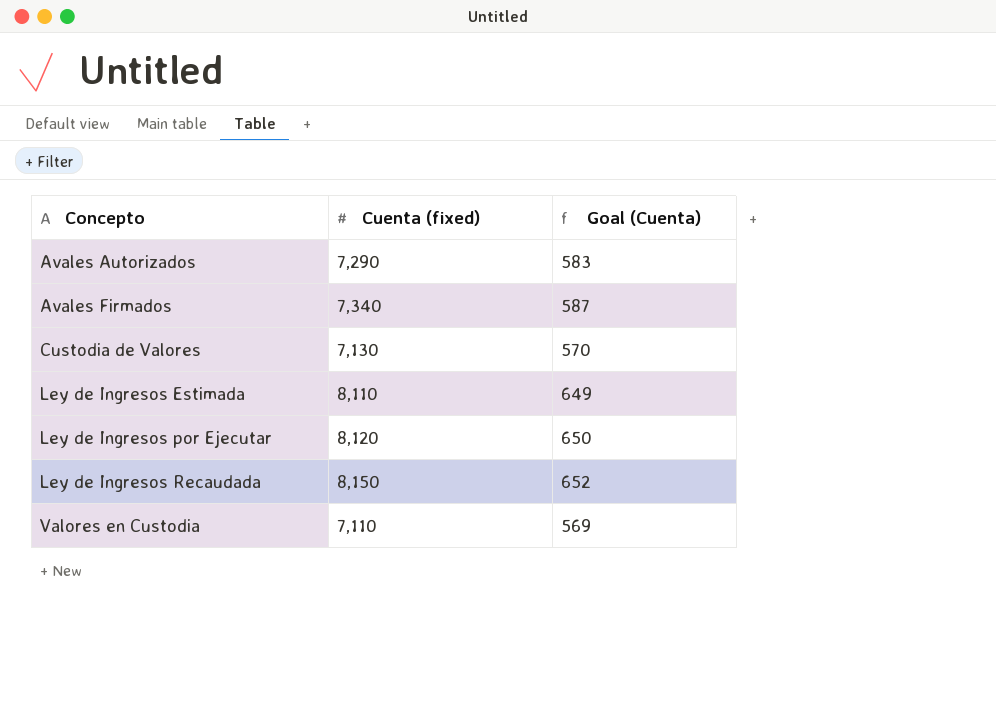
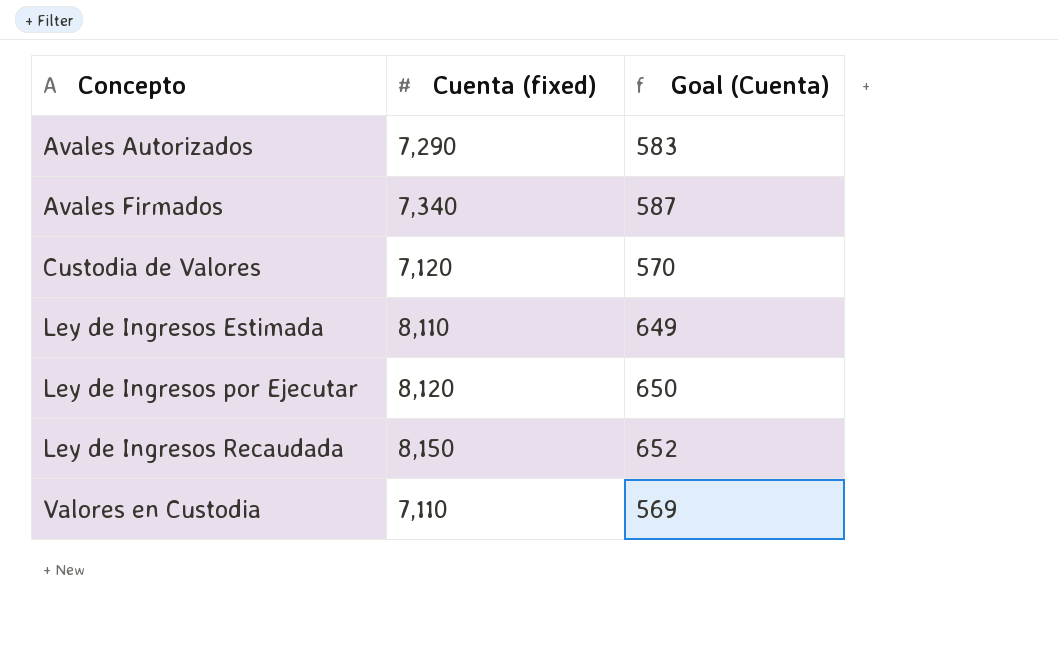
Custodia de Valores | Cuenta (fixed): 7,130 -> 7,120

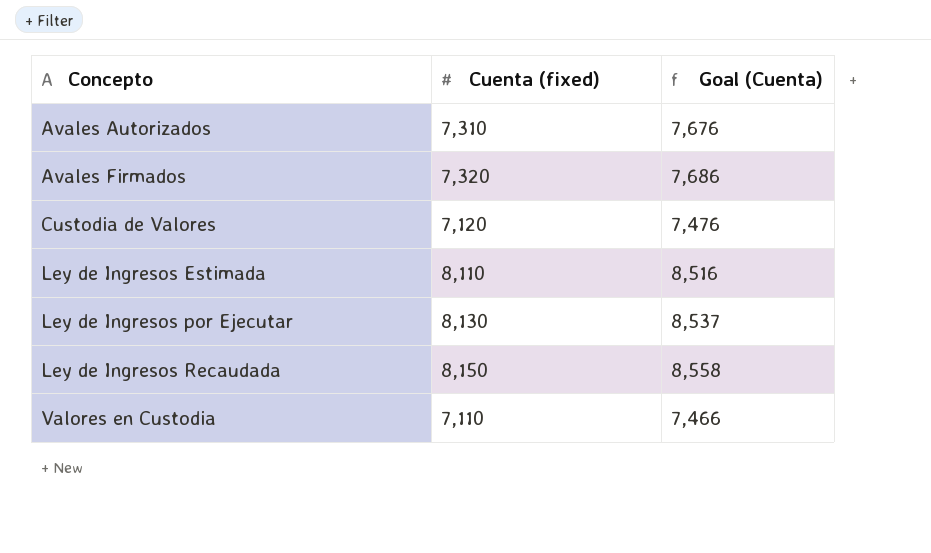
column Goal (Cuenta) | formula: [Cuenta (fixed)] * 0.08 -> [Cuenta (fixed)] * 1.05
Avales Autorizados | Cuenta (fixed): 7,290 -> 7,310
Avales Firmados | Cuenta (fixed): 7,340 -> 7,320
Ley de Ingresos por Ejecutar | Cuenta (fixed): 8,120 -> 8,130

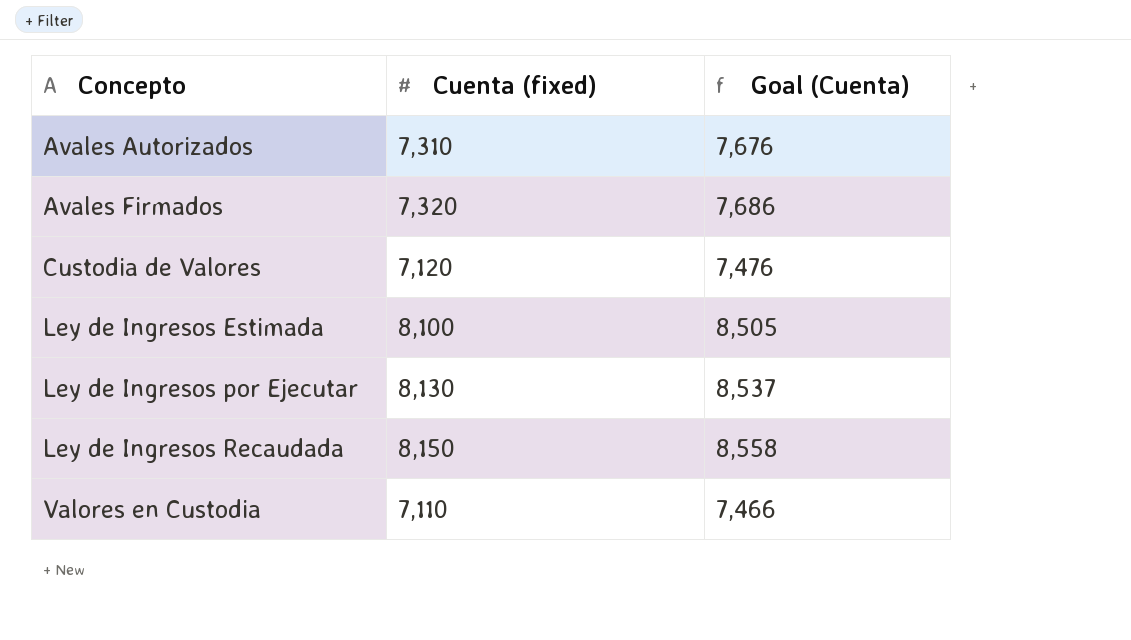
Ley de Ingresos Estimada | Cuenta (fixed): 8,110 -> 8,100
Ley de Ingresos Estimada | Goal (Cuenta): 8,516 -> 8,505

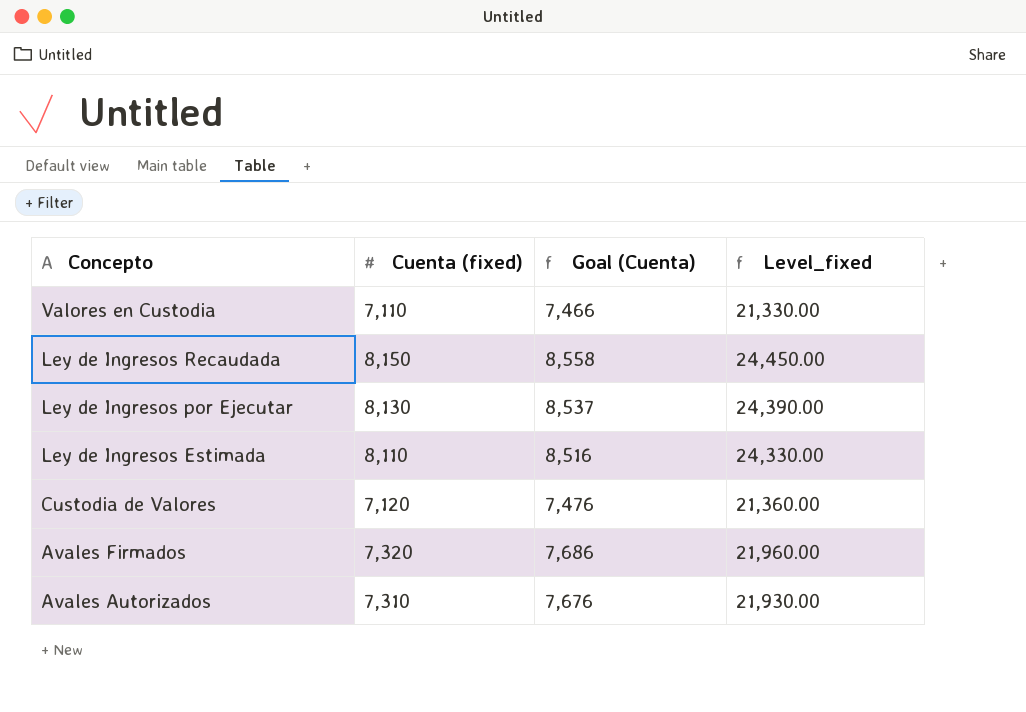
row order: Concepto ascending -> Concepto descending
column Level_fixed | formula: none -> [Cuenta (fixed)] * 3
Ley de Ingresos Estimada | Cuenta (fixed): 8,100 -> 8,110
Ley de Ingresos Estimada | Goal (Cuenta): 8,505 -> 8,516

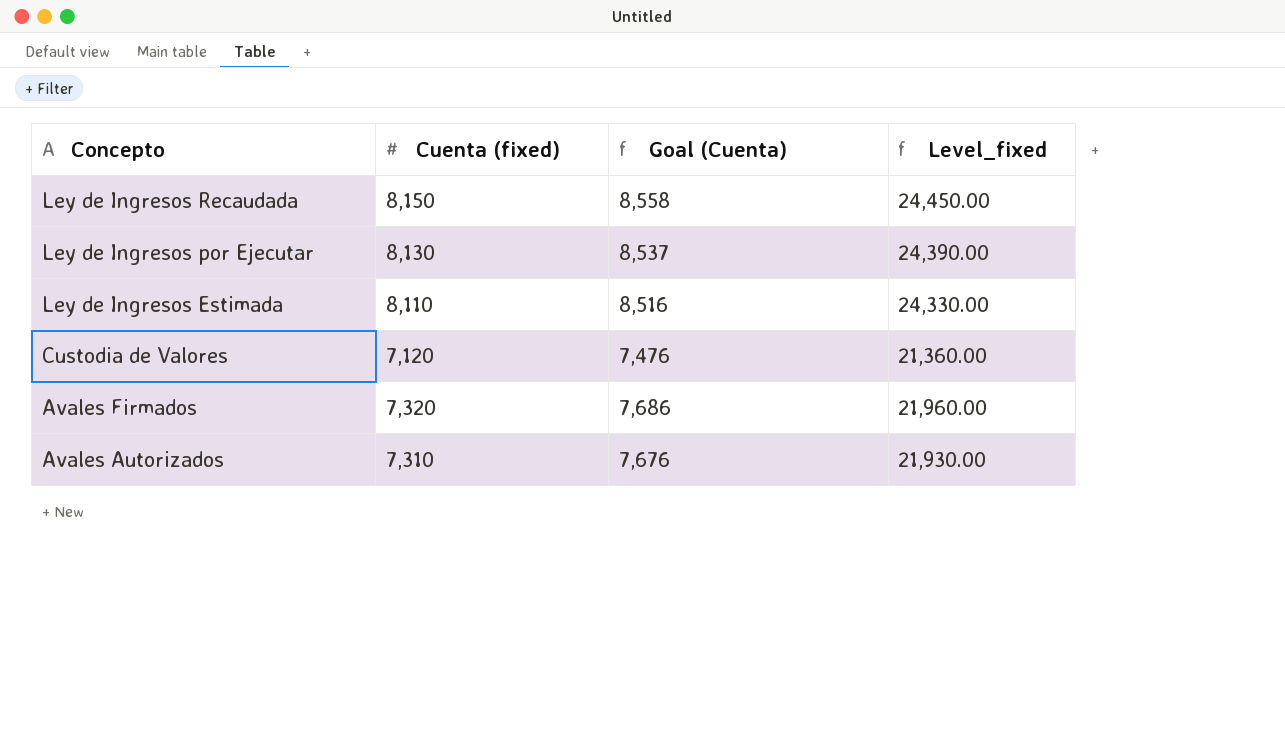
row Valores en Custodia: 7,110 | 7,466 | 21,330.00 -> none

